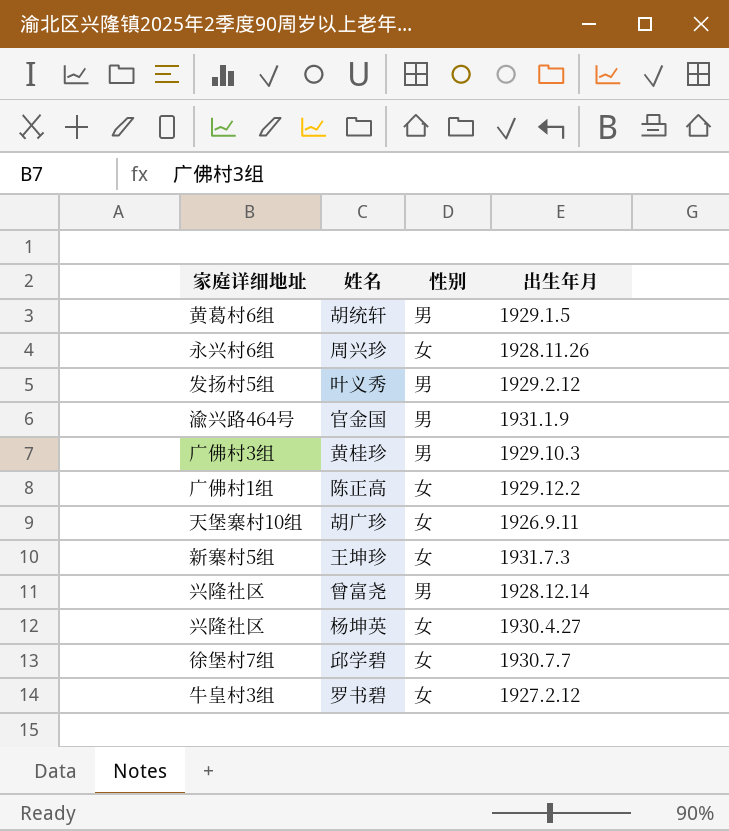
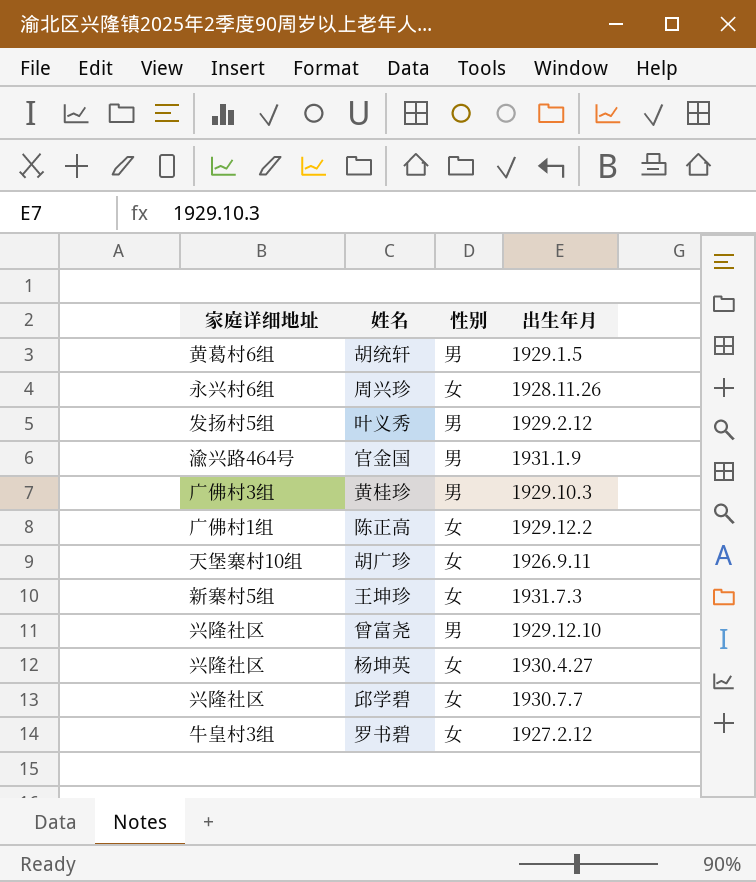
曾富尧 | 出生年月: 1928.12.14 -> 1929.12.10
邱学碧 | 家庭详细地址: 徐堡村7组 -> 兴隆社区

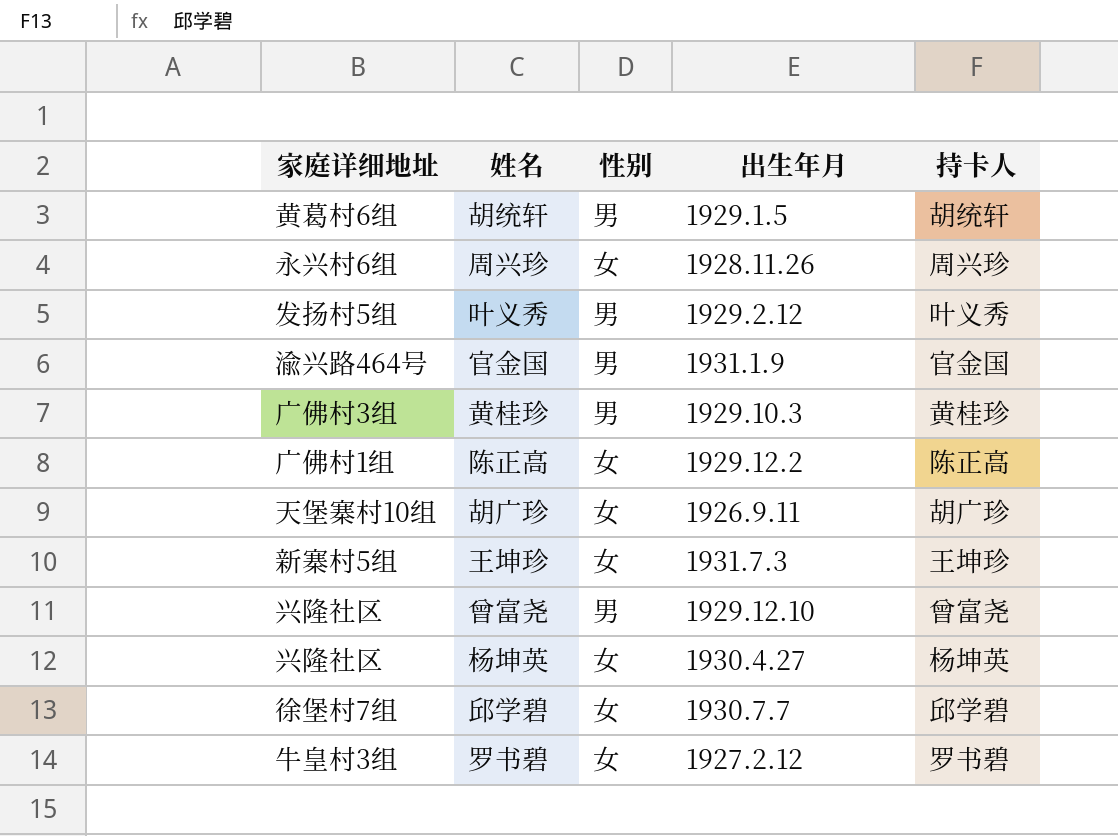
column 持卡人 | position: none -> 5
邱学碧 | 家庭详细地址: 兴隆社区 -> 徐堡村7组

